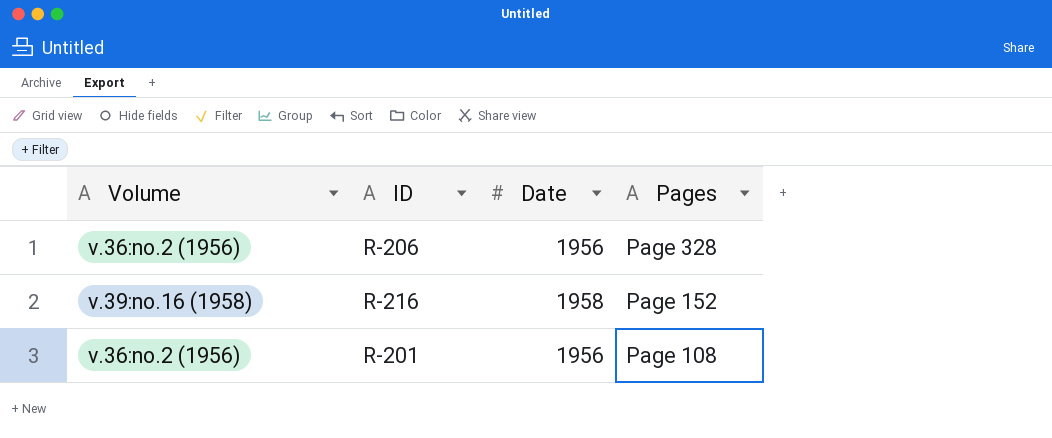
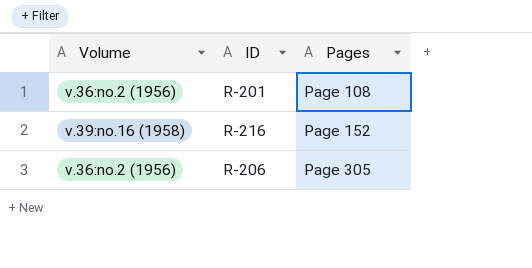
row order: Pages descending -> Pages ascending
column Date | position: 3 -> none
R-206 | Pages: Page 328 -> Page 305

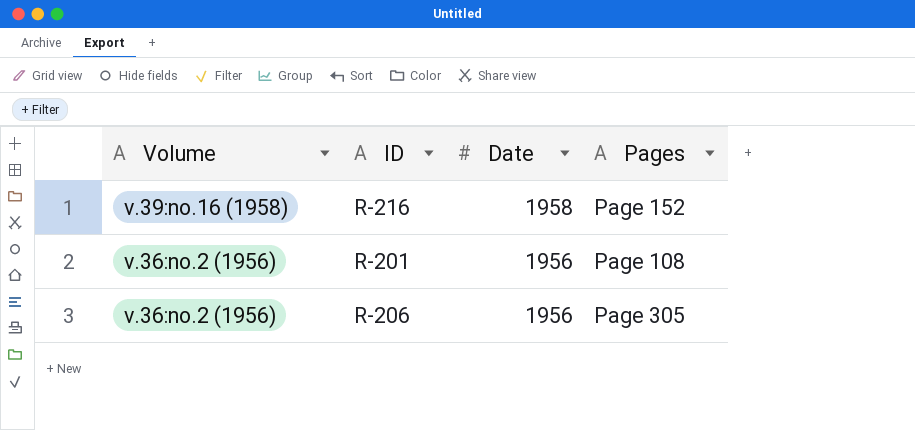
row order: Pages ascending -> Volume descending
column Date | position: none -> 3

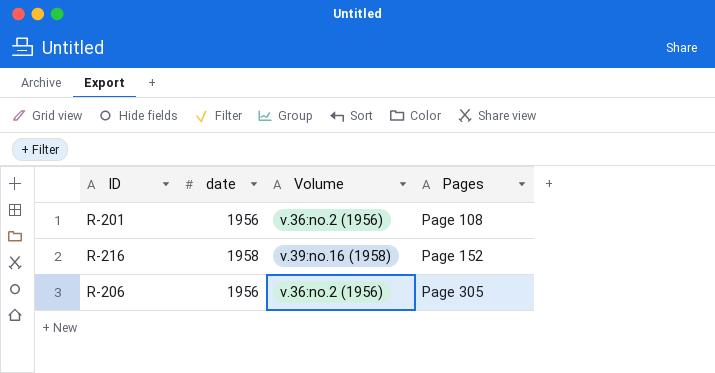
row order: Volume descending -> Pages ascending
column name: Date -> date
column Volume | position: 1 -> 3

